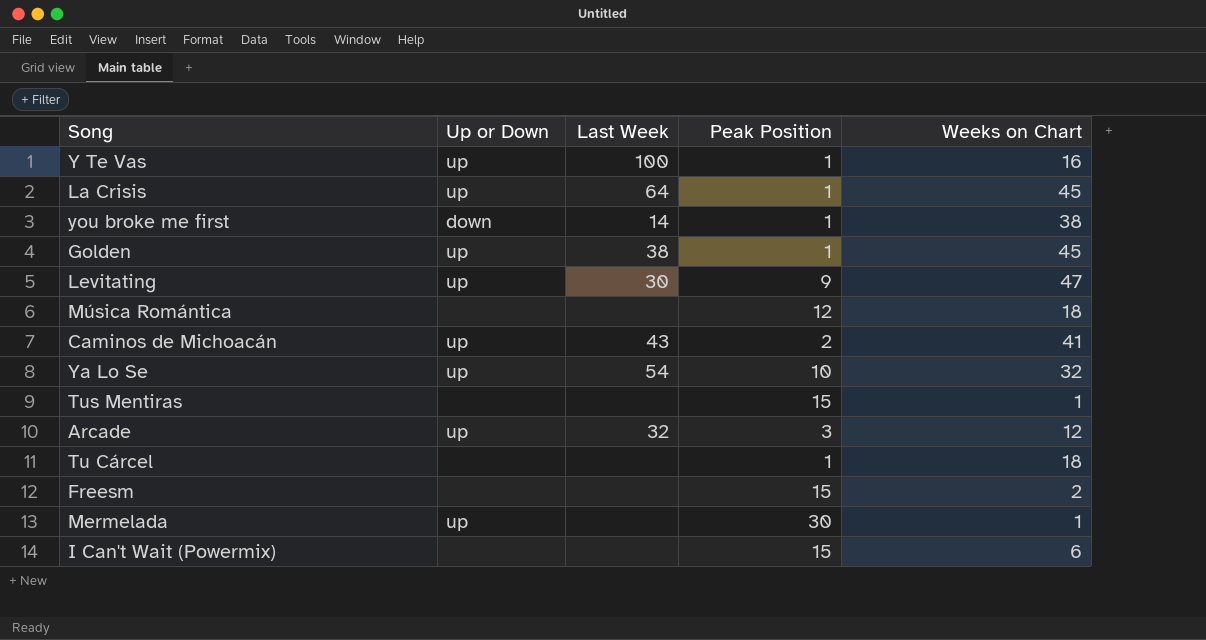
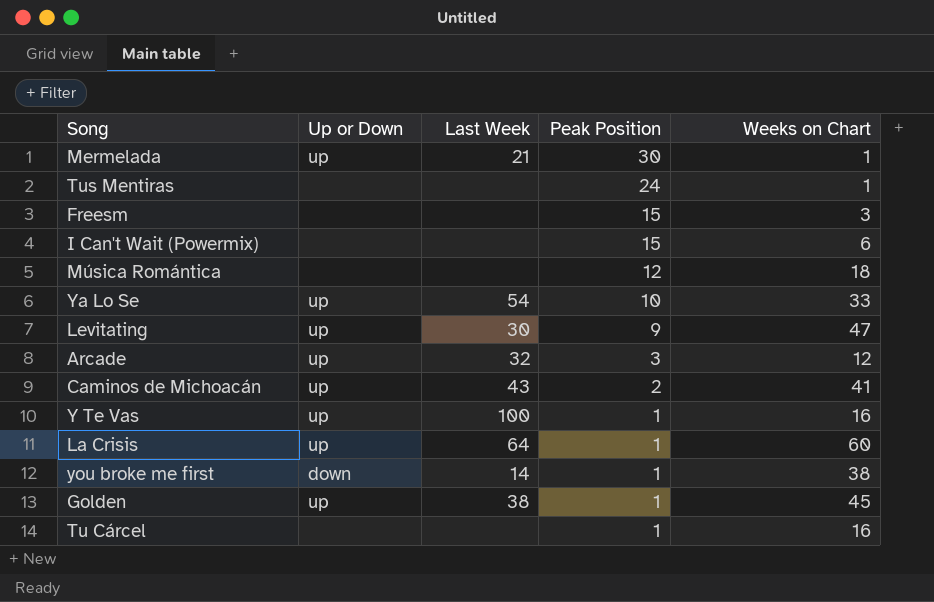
row order: none -> Peak Position descending
Mermelada | Last Week: none -> 21
Tus Mentiras | Peak Position: 15 -> 24
Freesm | Weeks on Chart: 2 -> 3
Ya Lo Se | Weeks on Chart: 32 -> 33
La Crisis | Weeks on Chart: 45 -> 60
Tu Cárcel | Weeks on Chart: 18 -> 16

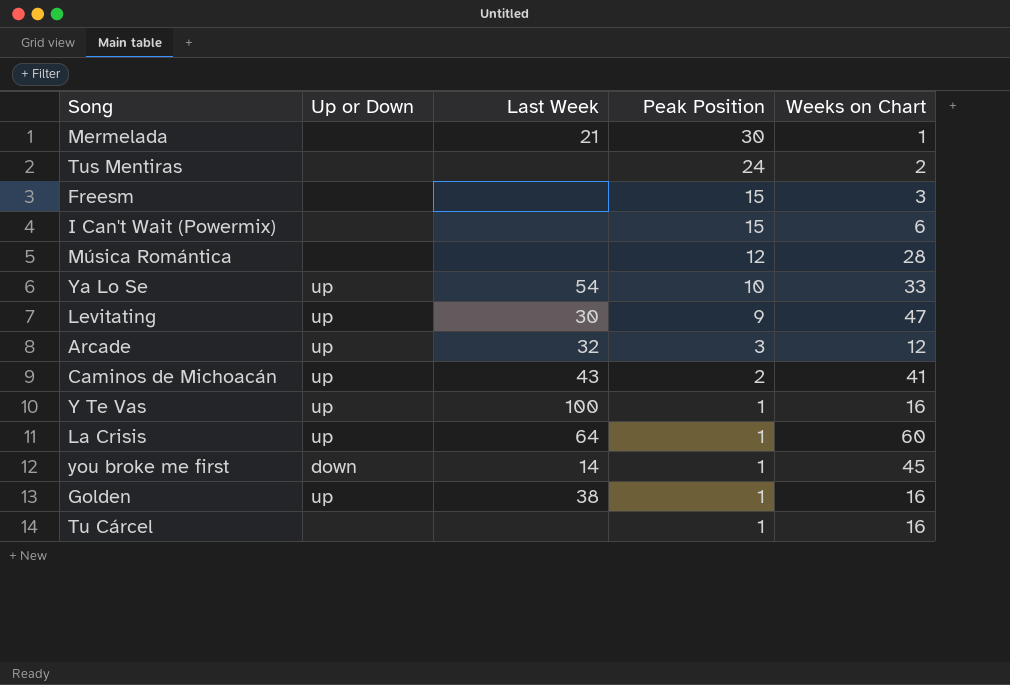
Mermelada | Up or Down: up -> none
Tus Mentiras | Weeks on Chart: 1 -> 2
Música Romántica | Weeks on Chart: 18 -> 28
you broke me first | Weeks on Chart: 38 -> 45
Golden | Weeks on Chart: 45 -> 16

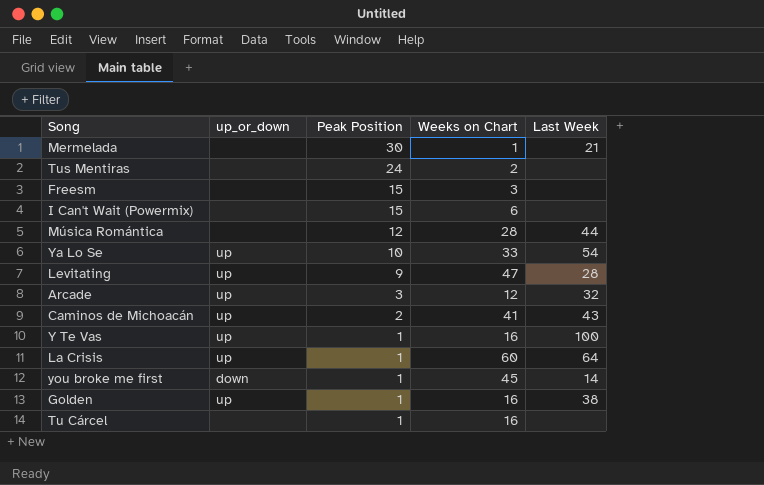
column name: Up or Down -> up_or_down
column Last Week | position: 3 -> 5
Música Romántica | Last Week: none -> 44
Levitating | Last Week: 30 -> 28

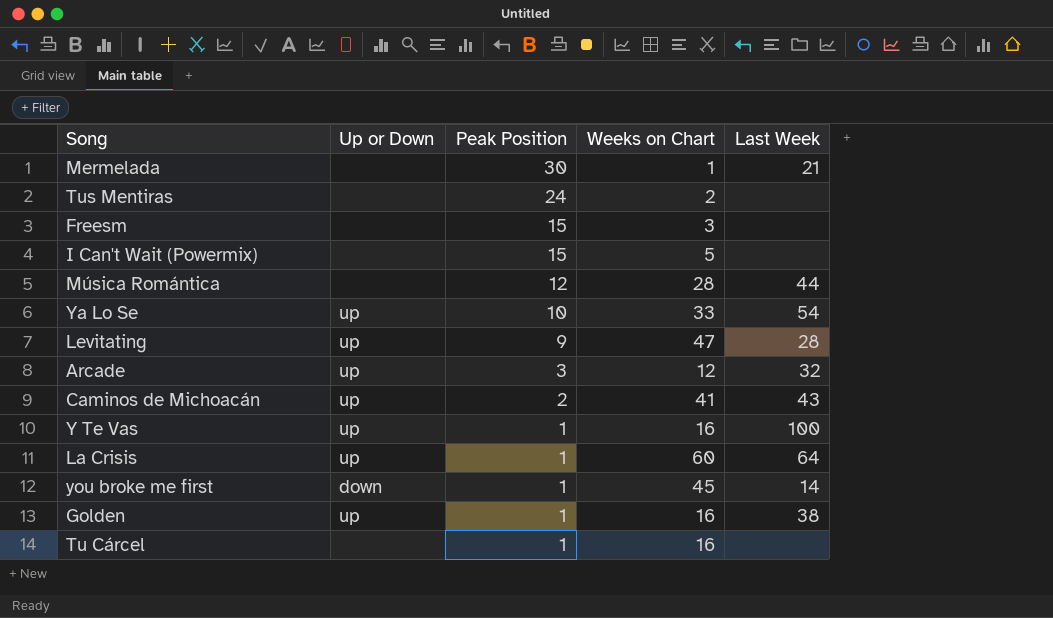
column name: up_or_down -> Up or Down
I Can't Wait (Powermix) | Weeks on Chart: 6 -> 5

